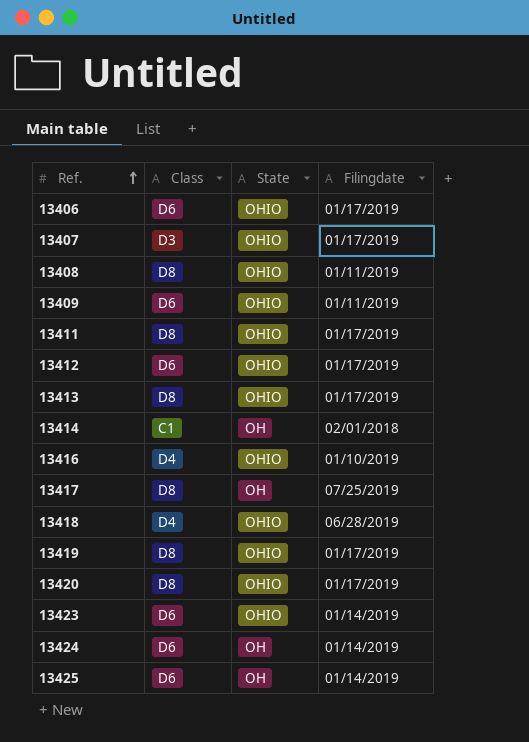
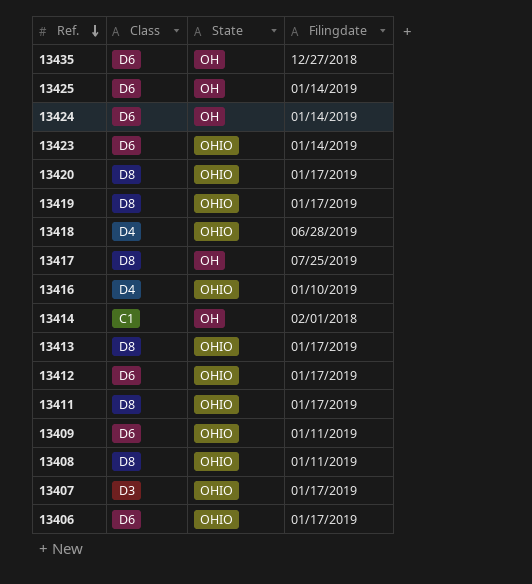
row order: Ref. ascending -> Ref. descending
row 13435: none -> D6 | OH | 12/27/2018

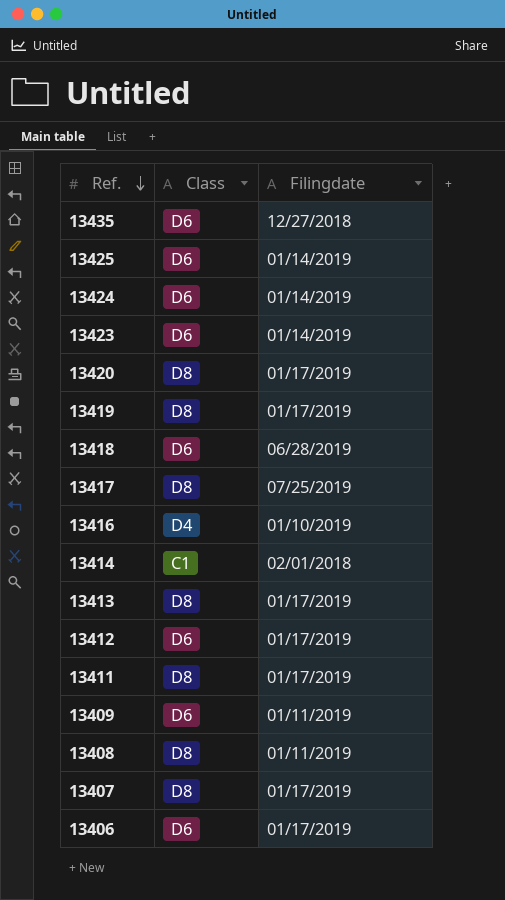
column State | position: 3 -> none
13418 | Class: D4 -> D6
13407 | Class: D3 -> D8

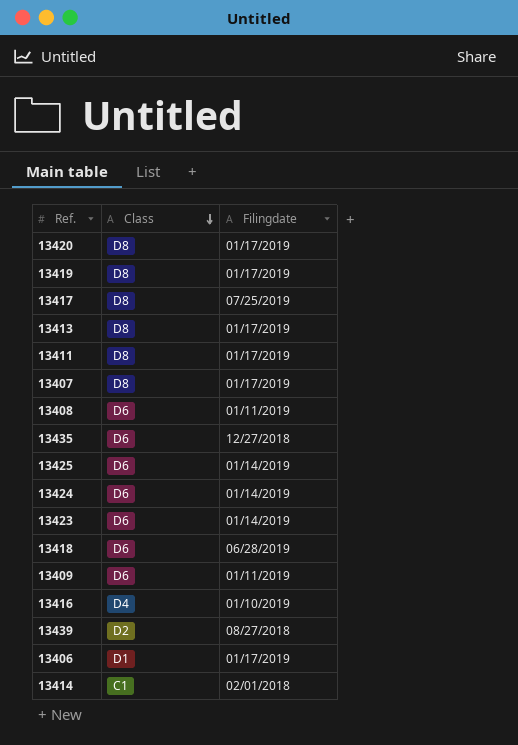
row order: Ref. descending -> Class descending
row 13412: D6 | 01/17/2019 -> none
13408 | Class: D8 -> D6
row 13439: none -> D2 | 08/27/2018
13406 | Class: D6 -> D1

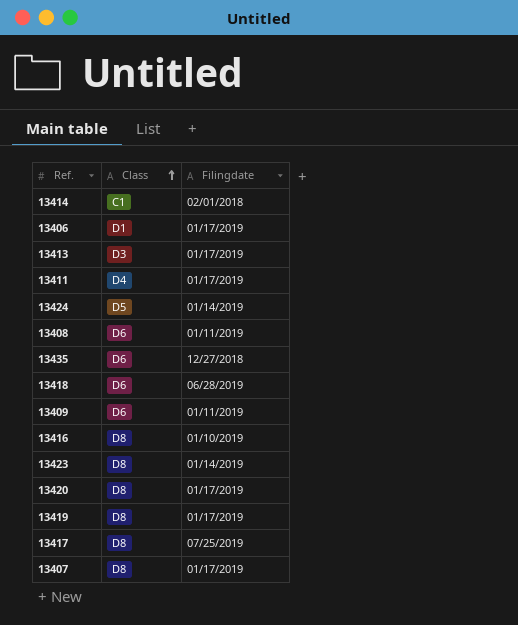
row order: Class descending -> Class ascending
row 13425: D6 | 01/14/2019 -> none
row 13439: D2 | 08/27/2018 -> none
13413 | Class: D8 -> D3
13411 | Class: D8 -> D4
13424 | Class: D6 -> D5
13416 | Class: D4 -> D8
13423 | Class: D6 -> D8

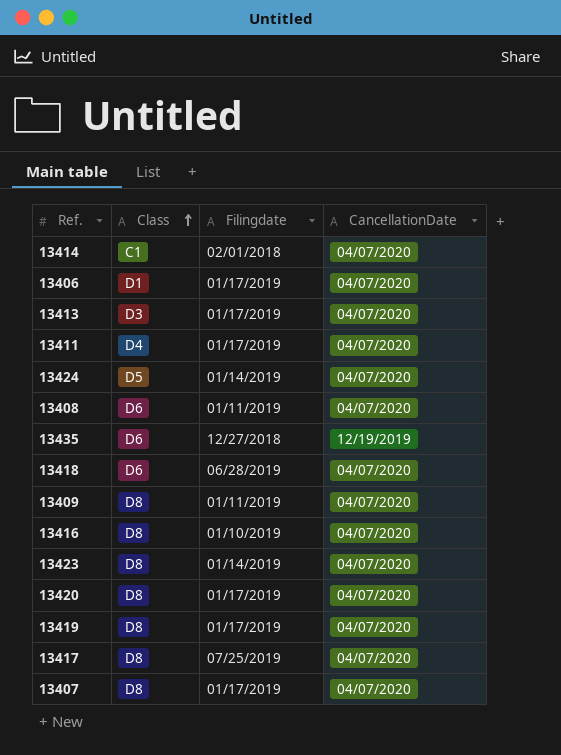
column CancellationDate | position: none -> 4
13409 | Class: D6 -> D8

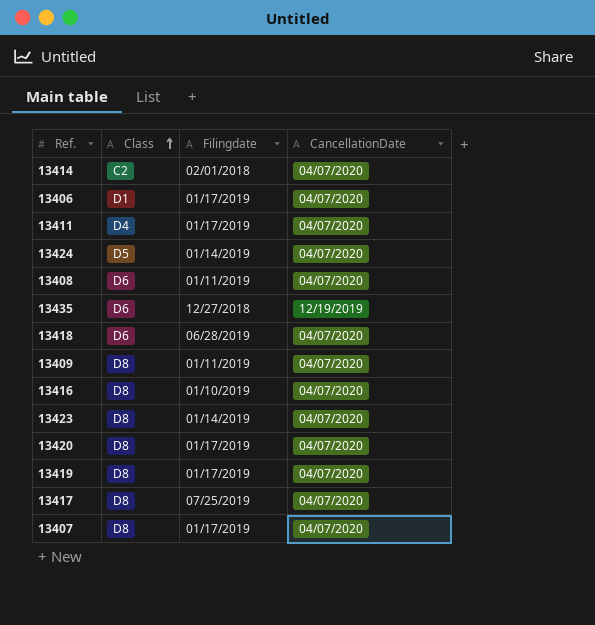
row 13413: D3 | 01/17/2019 | 04/07/2020 -> none
13414 | Class: C1 -> C2

